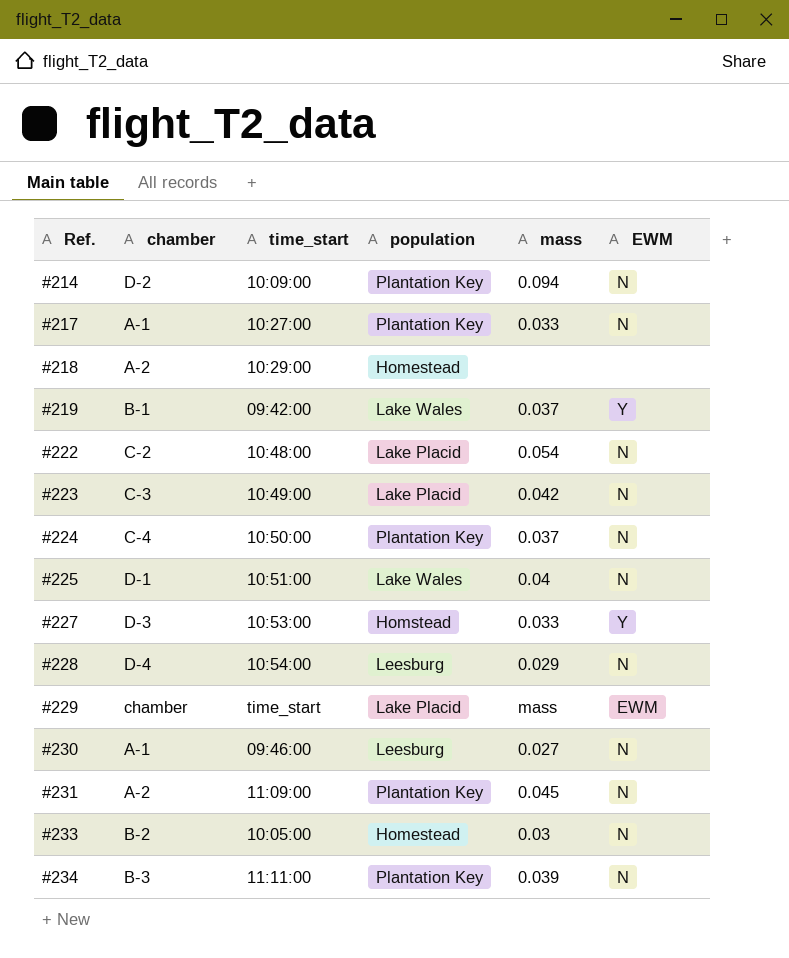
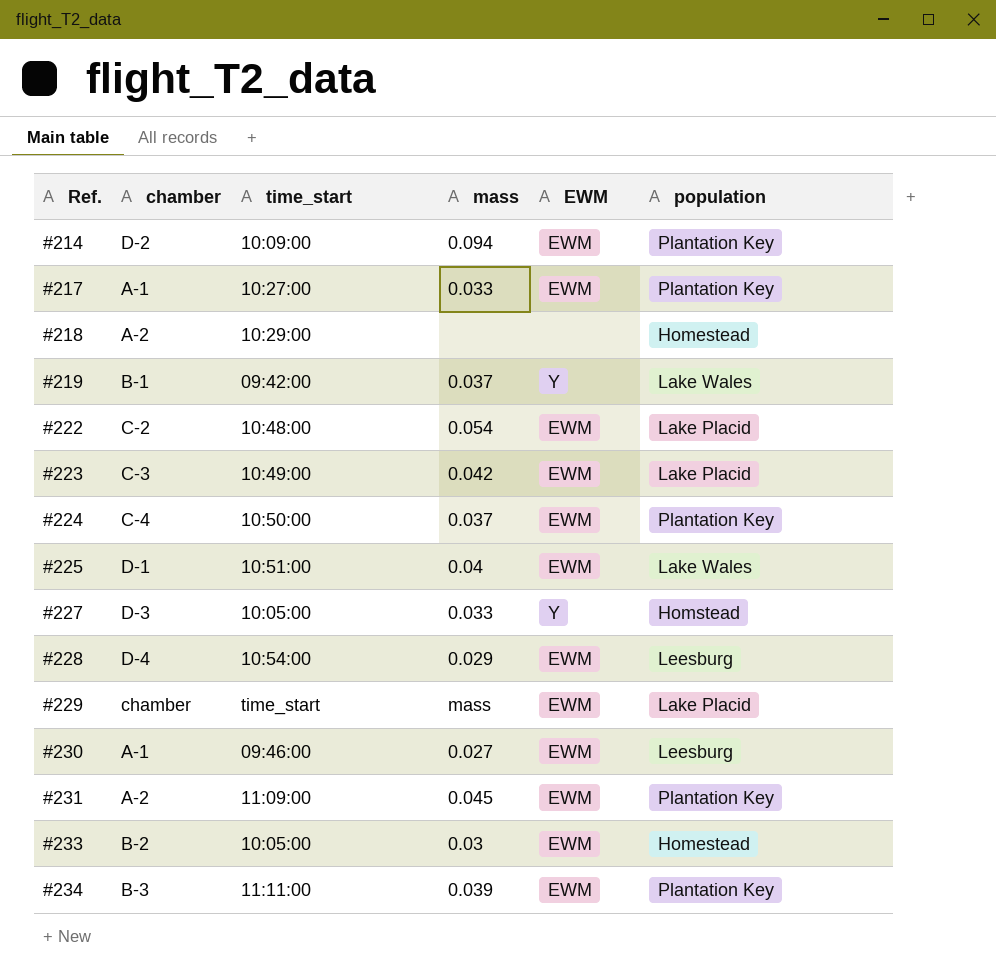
column population | position: 4 -> 6
#214 | EWM: N -> EWM
#217 | EWM: N -> EWM
#222 | EWM: N -> EWM
#223 | EWM: N -> EWM
#224 | EWM: N -> EWM
#225 | EWM: N -> EWM
#227 | time_start: 10:53:00 -> 10:05:00
#228 | EWM: N -> EWM
#230 | EWM: N -> EWM
#231 | EWM: N -> EWM
#233 | EWM: N -> EWM
#234 | EWM: N -> EWM

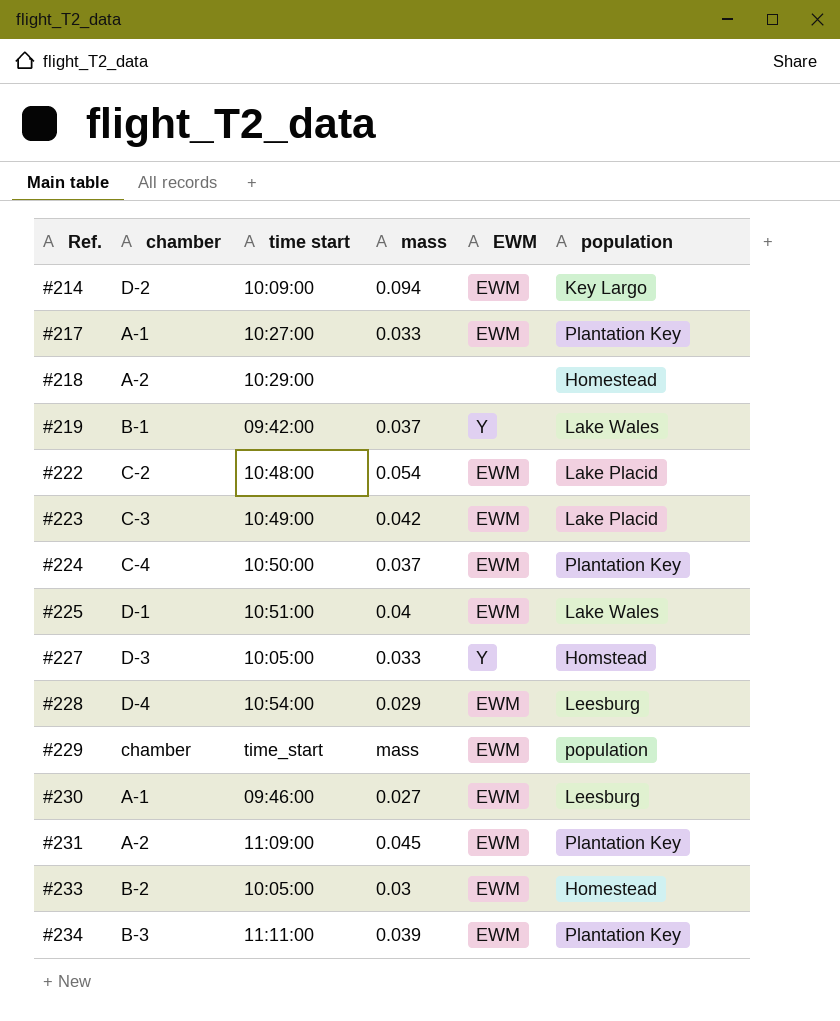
column name: time_start -> time start
#214 | population: Plantation Key -> Key Largo
#229 | population: Lake Placid -> population

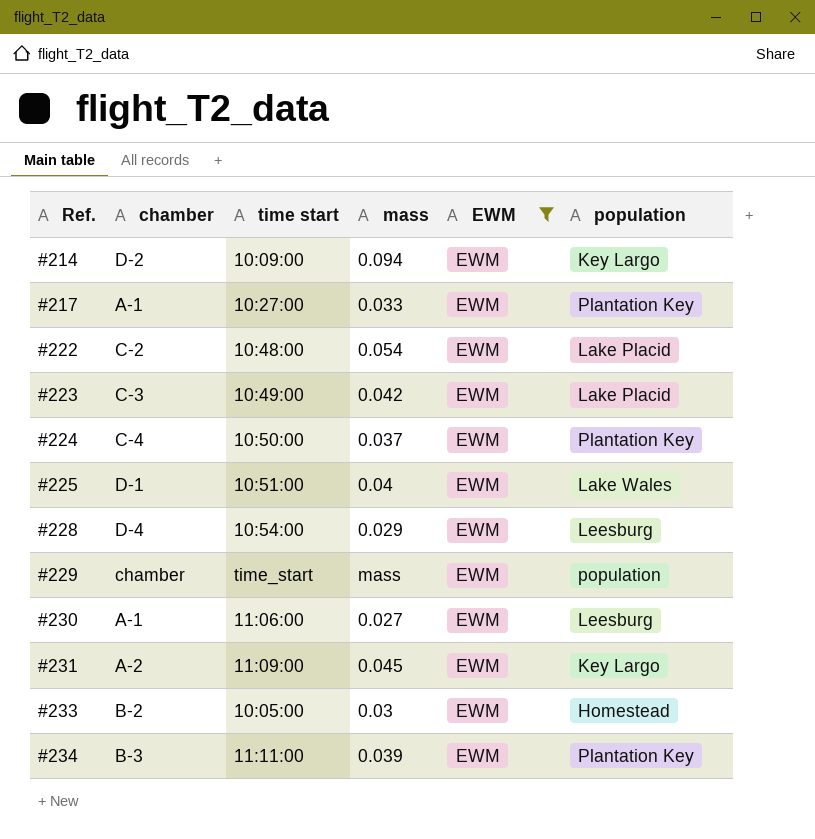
filter: none -> EWM = EWM
#230 | time start: 09:46:00 -> 11:06:00
#231 | population: Plantation Key -> Key Largo

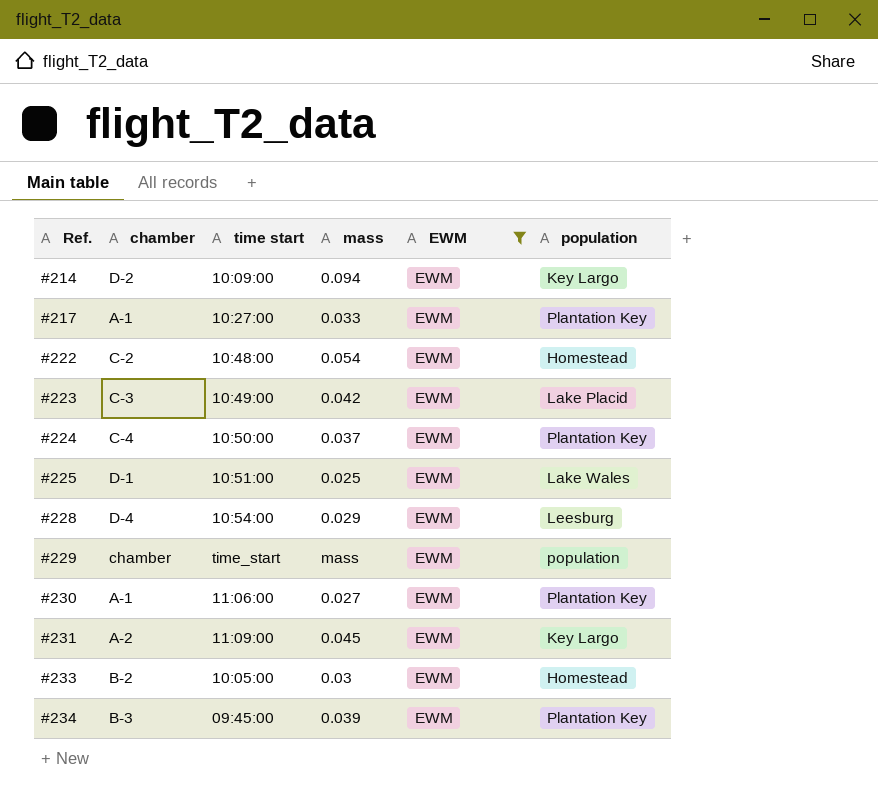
#222 | population: Lake Placid -> Homestead
#225 | mass: 0.04 -> 0.025
#230 | population: Leesburg -> Plantation Key
#234 | time start: 11:11:00 -> 09:45:00

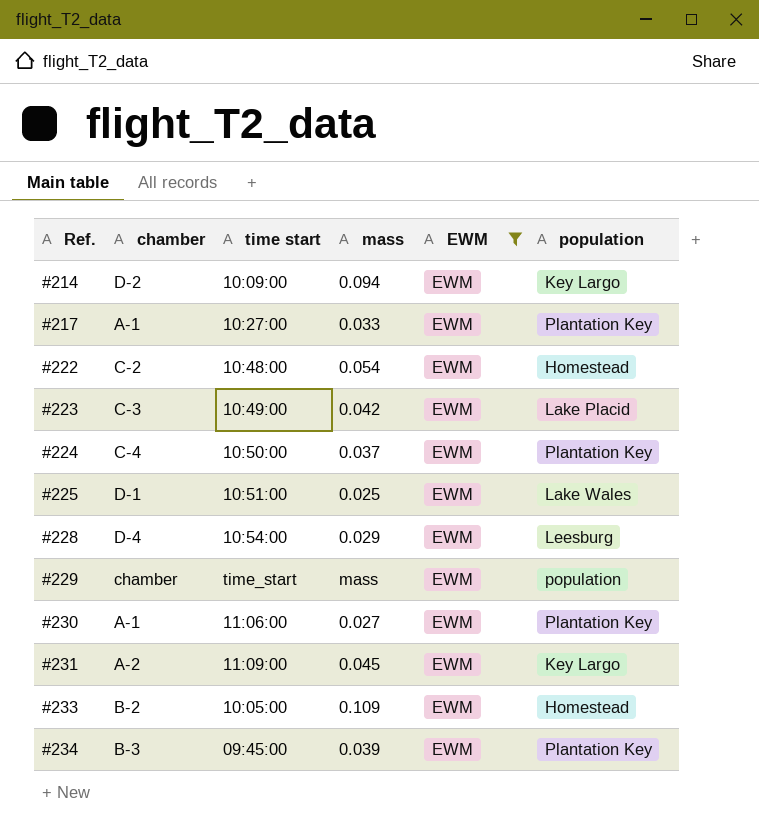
#233 | mass: 0.03 -> 0.109

